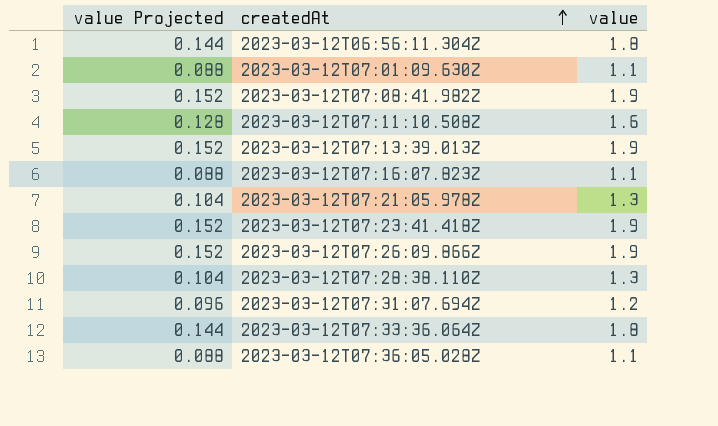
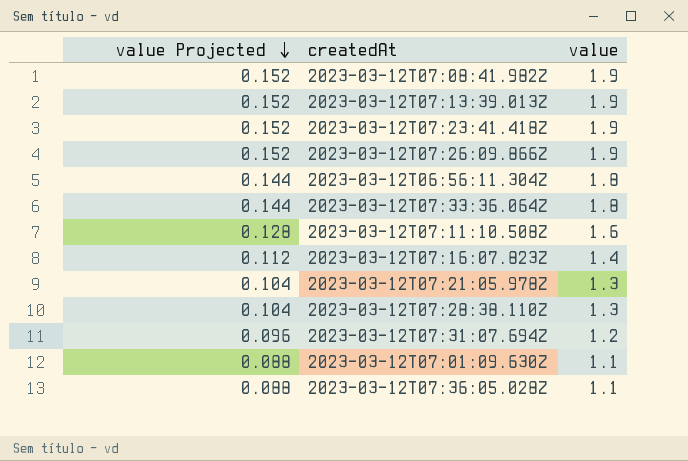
row order: createdAt ascending -> value Projected descending
2023-03-12T07:16:07.823Z | value Projected: 0.088 -> 0.112
2023-03-12T07:16:07.823Z | value: 1.1 -> 1.4

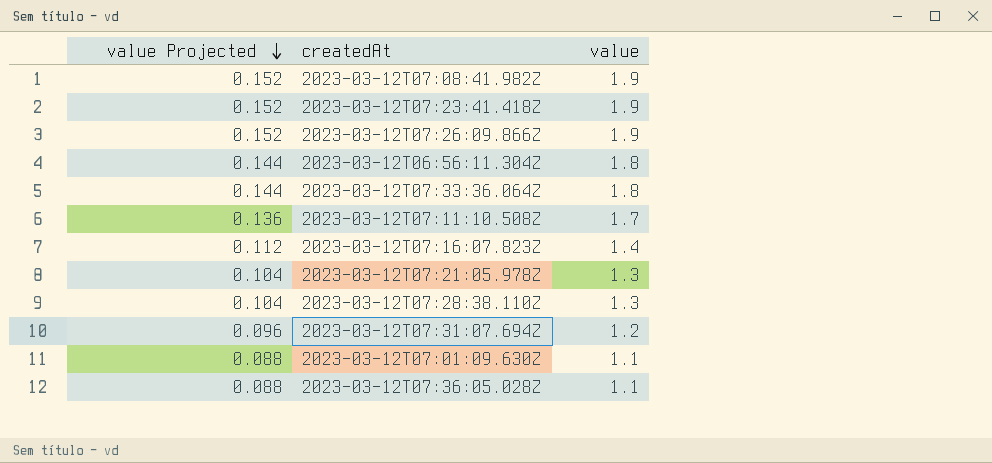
row 2023-03-12T07:13:39.013Z: 0.152 | 1.9 -> none
2023-03-12T07:11:10.508Z | value Projected: 0.128 -> 0.136
2023-03-12T07:11:10.508Z | value: 1.6 -> 1.7

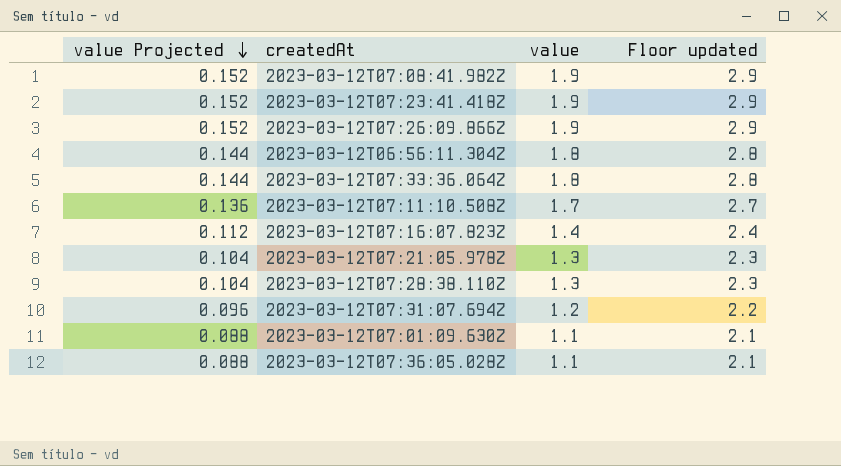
column Floor updated | formula: none -> [value] + 1

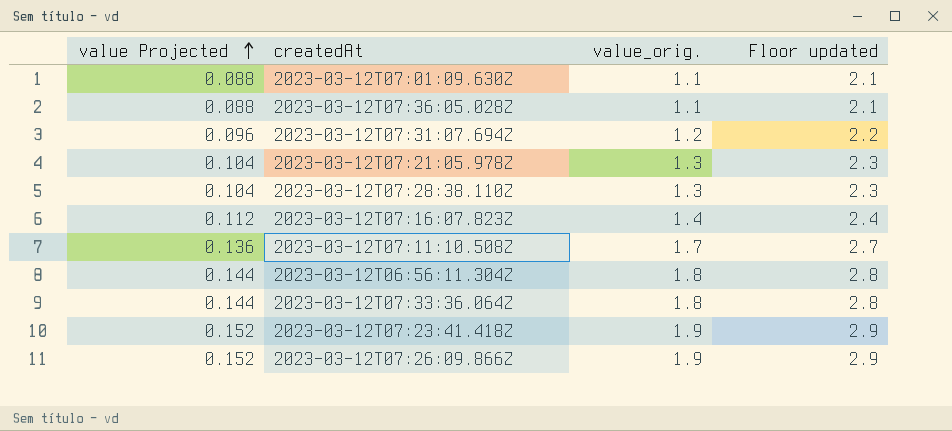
row order: value Projected descending -> value Projected ascending
column name: value -> value_orig.
row 2023-03-12T07:08:41.982Z: 0.152 | 1.9 | 2.9 -> none

